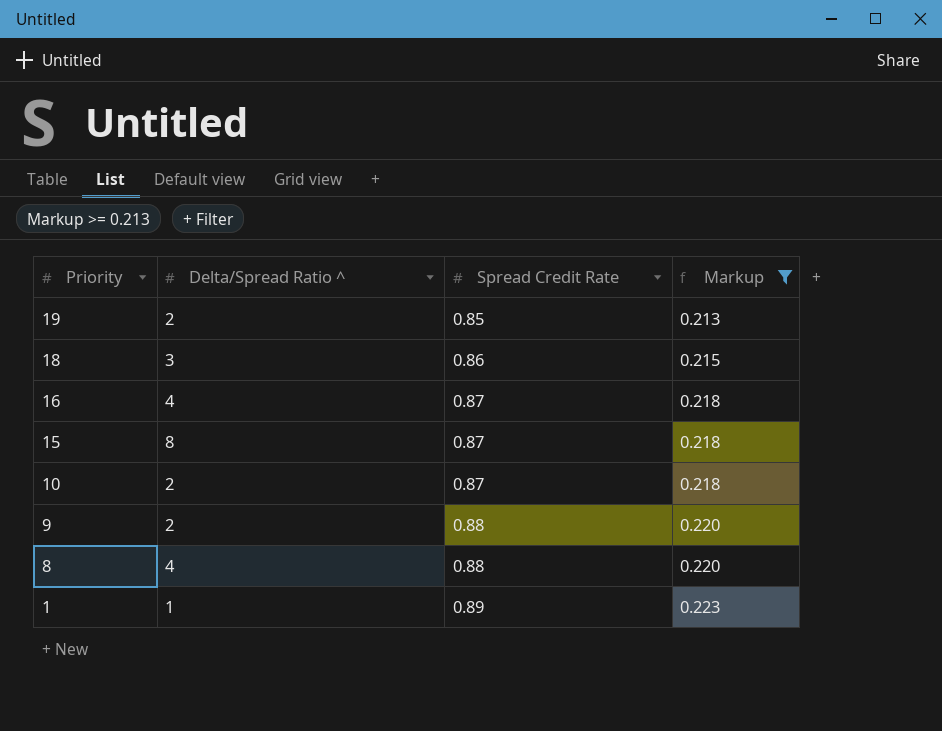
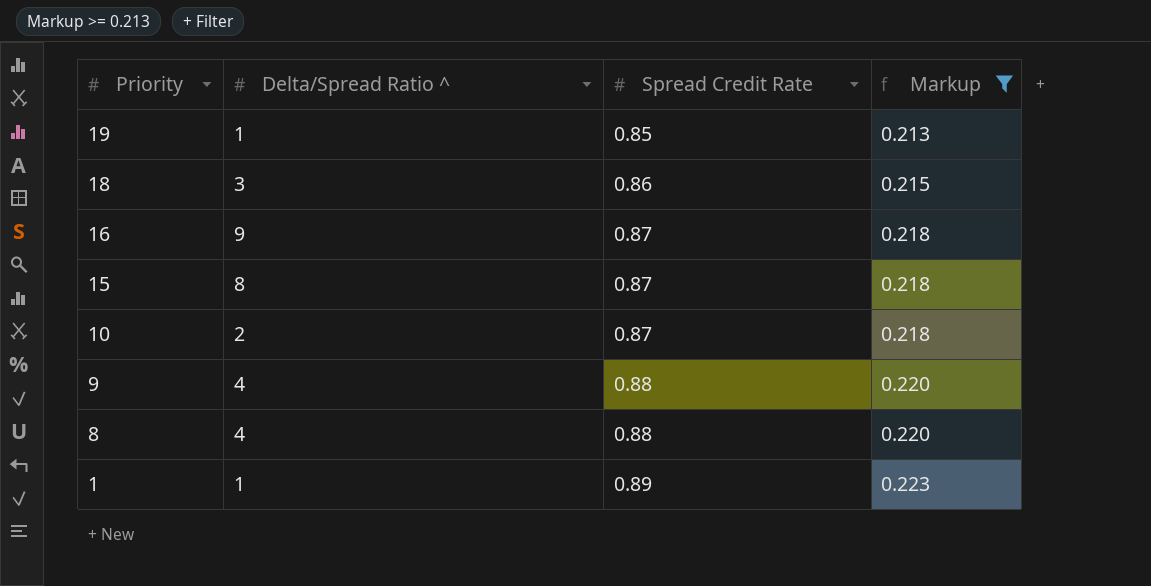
19 | Delta/Spread Ratio ^: 2 -> 1
16 | Delta/Spread Ratio ^: 4 -> 9
9 | Delta/Spread Ratio ^: 2 -> 4

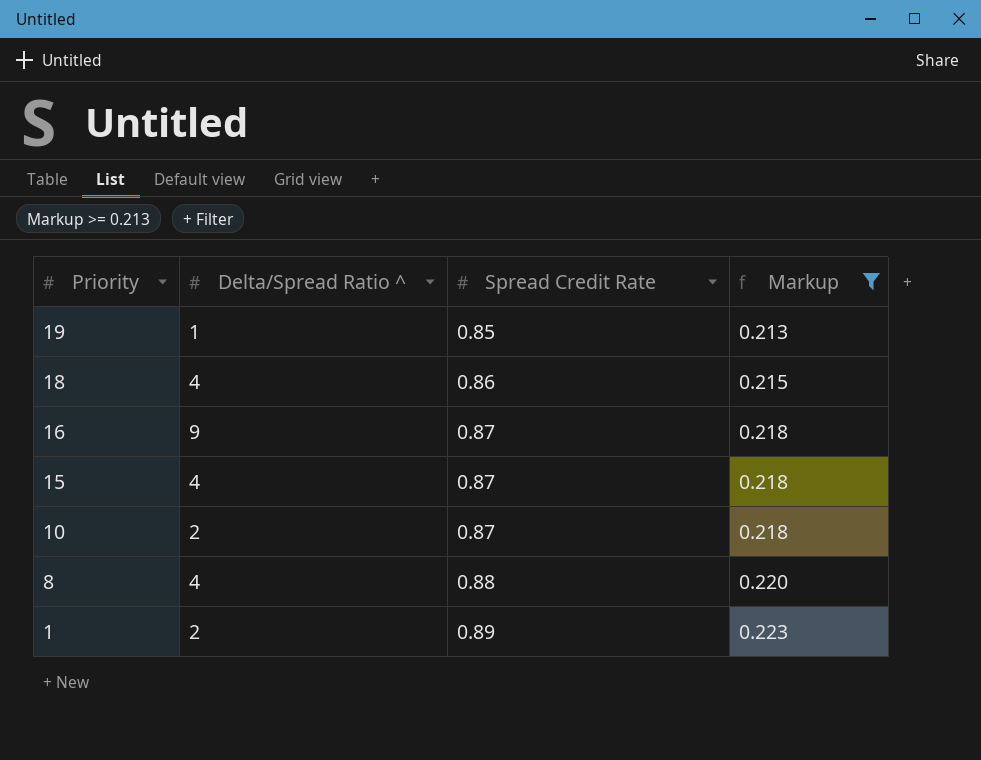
row 9: 4 | 0.88 | 0.220 -> none
18 | Delta/Spread Ratio ^: 3 -> 4
15 | Delta/Spread Ratio ^: 8 -> 4
1 | Delta/Spread Ratio ^: 1 -> 2

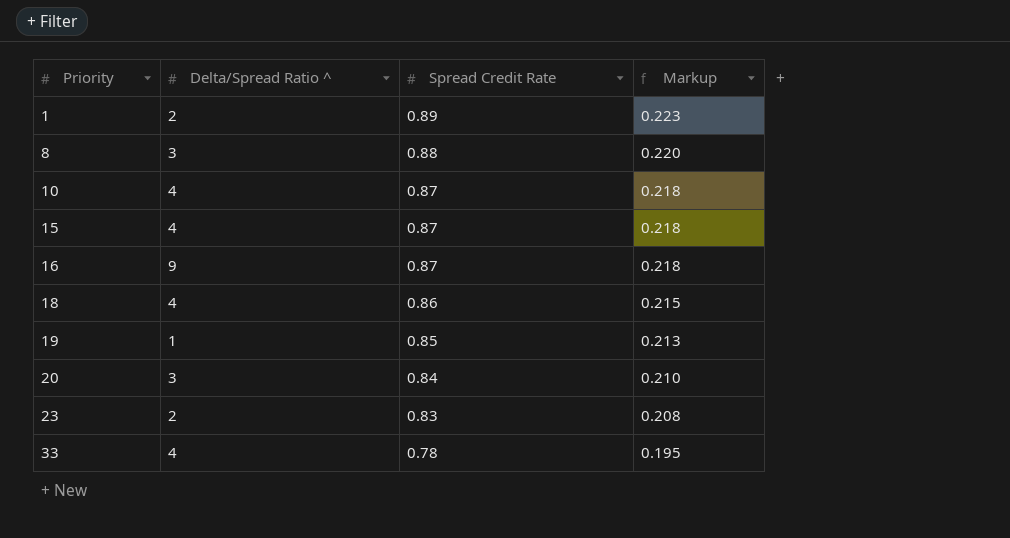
filter: Markup >= 0.213 -> none
row order: Priority descending -> Priority ascending
8 | Delta/Spread Ratio ^: 4 -> 3
10 | Delta/Spread Ratio ^: 2 -> 4

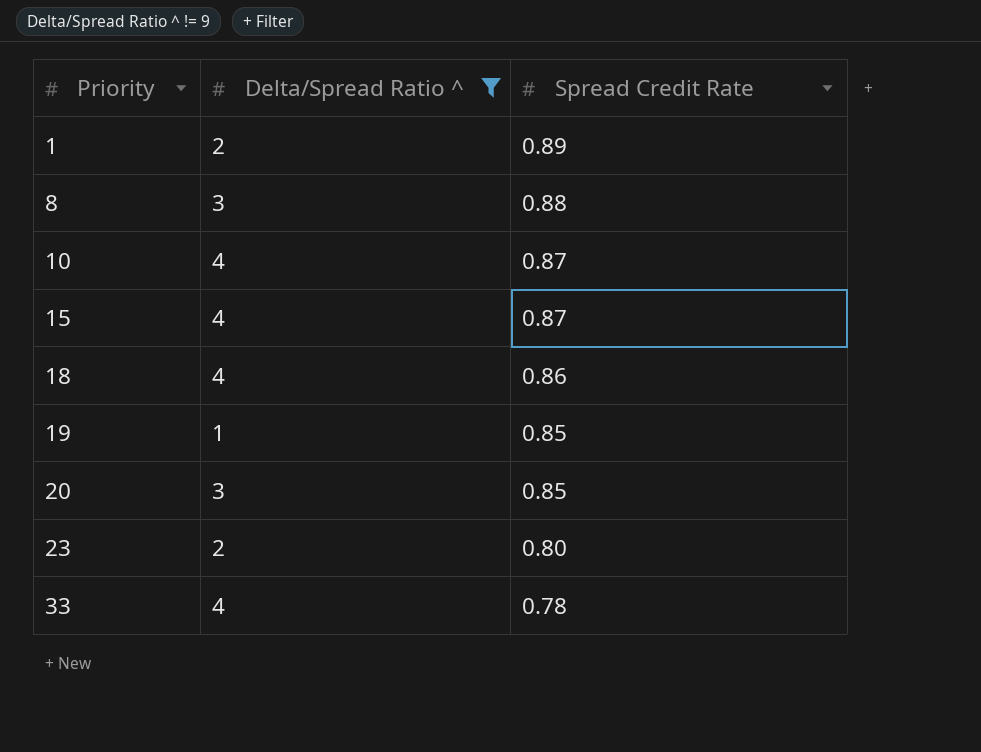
filter: none -> Delta/Spread Ratio ^ != 9
column Markup | formula: [Spread Credit Rate] * 0.25 -> none
20 | Spread Credit Rate: 0.84 -> 0.85
23 | Spread Credit Rate: 0.83 -> 0.80

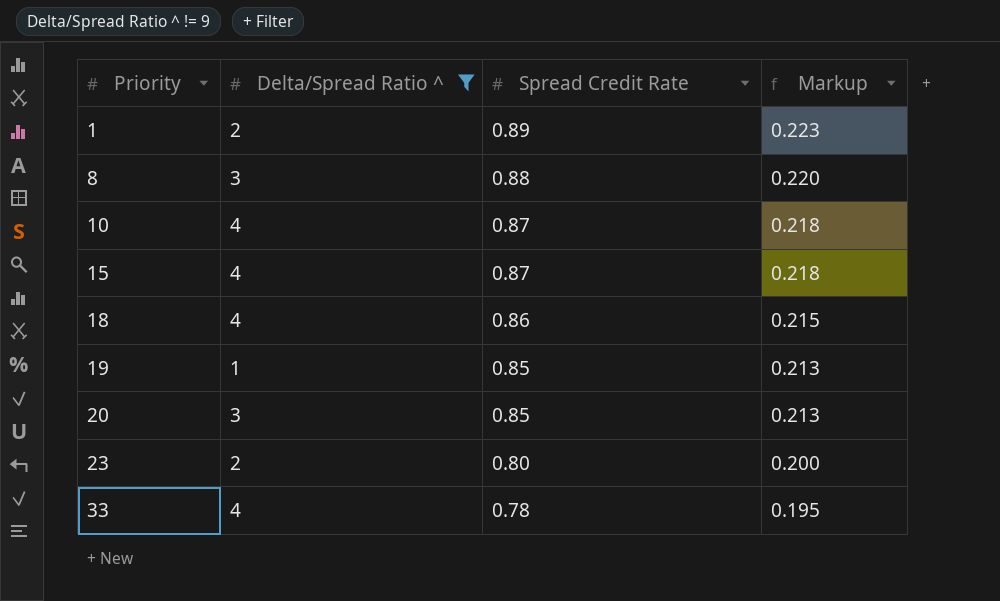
column Markup | formula: none -> [Spread Credit Rate] * 0.25

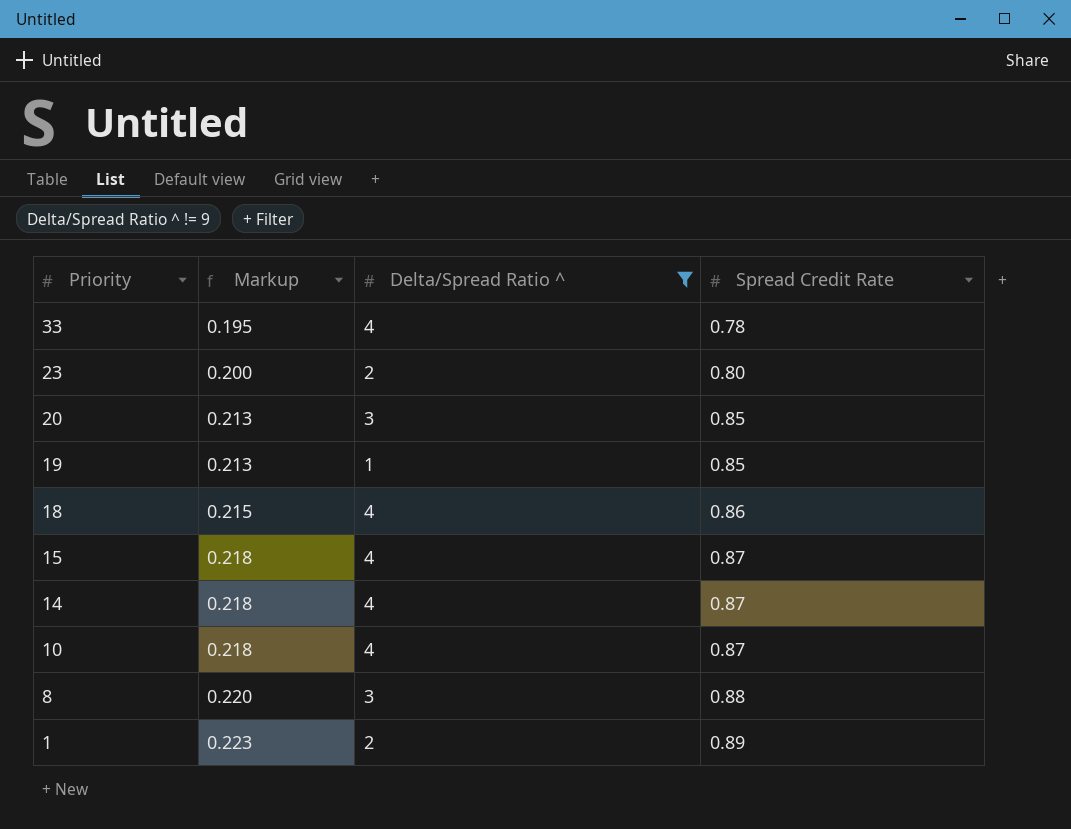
row order: Priority ascending -> Priority descending
column Markup | position: 4 -> 2
row 14: none -> 0.218 | 4 | 0.87

